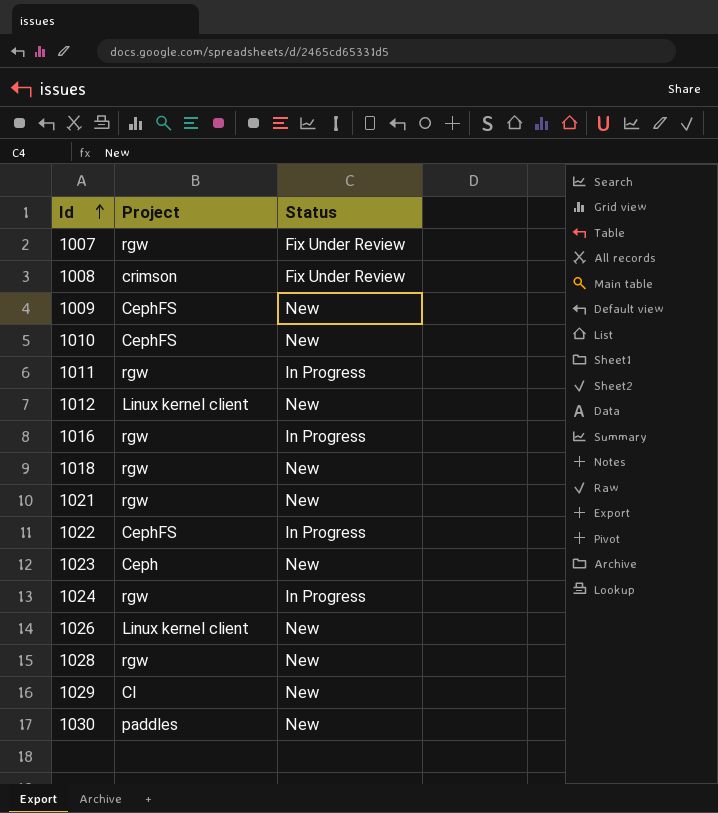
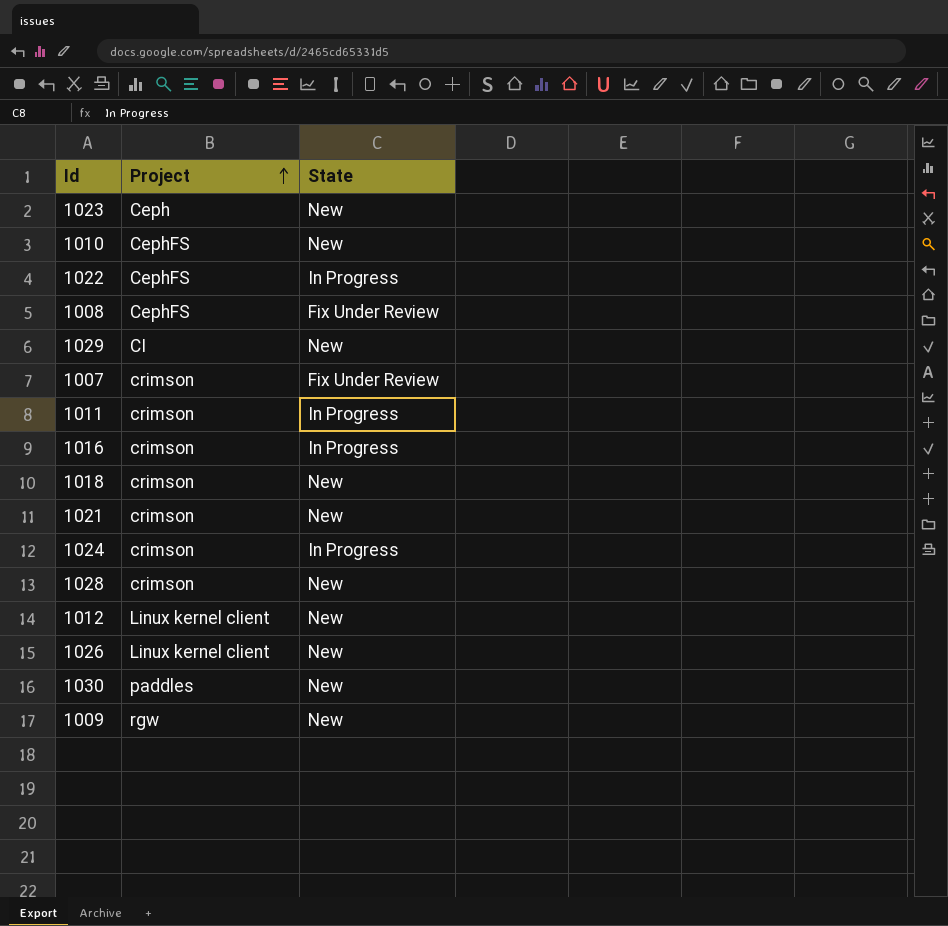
row order: Id ascending -> Project ascending
column name: Status -> State
1008 | Project: crimson -> CephFS
1007 | Project: rgw -> crimson
1011 | Project: rgw -> crimson
1016 | Project: rgw -> crimson
1018 | Project: rgw -> crimson
1021 | Project: rgw -> crimson
1024 | Project: rgw -> crimson
1028 | Project: rgw -> crimson
1009 | Project: CephFS -> rgw

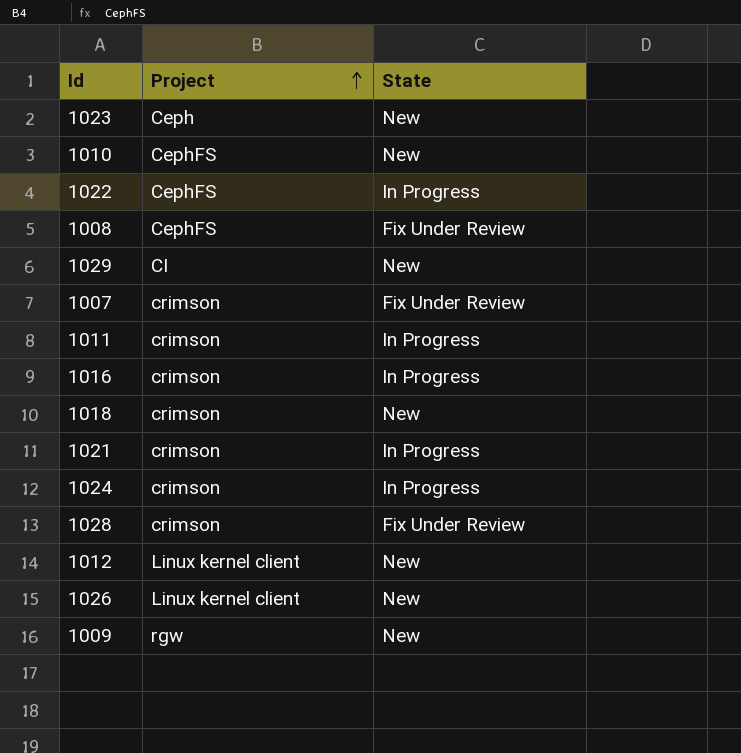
row 1030: paddles | New -> none
1021 | State: New -> In Progress
1028 | State: New -> Fix Under Review

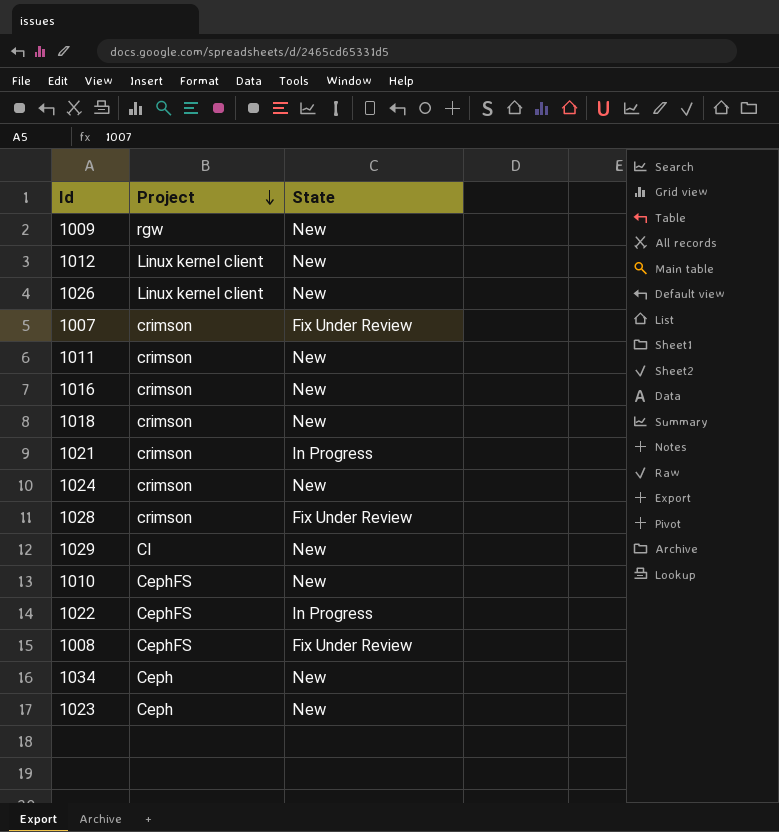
row order: Project ascending -> Project descending
1011 | State: In Progress -> New
1016 | State: In Progress -> New
1024 | State: In Progress -> New
row 1034: none -> Ceph | New

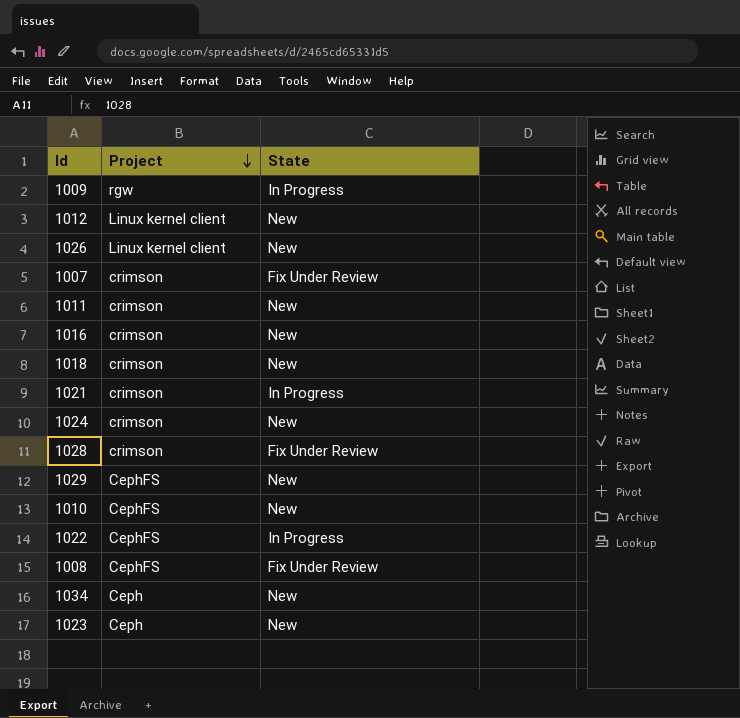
1009 | State: New -> In Progress
1029 | Project: CI -> CephFS

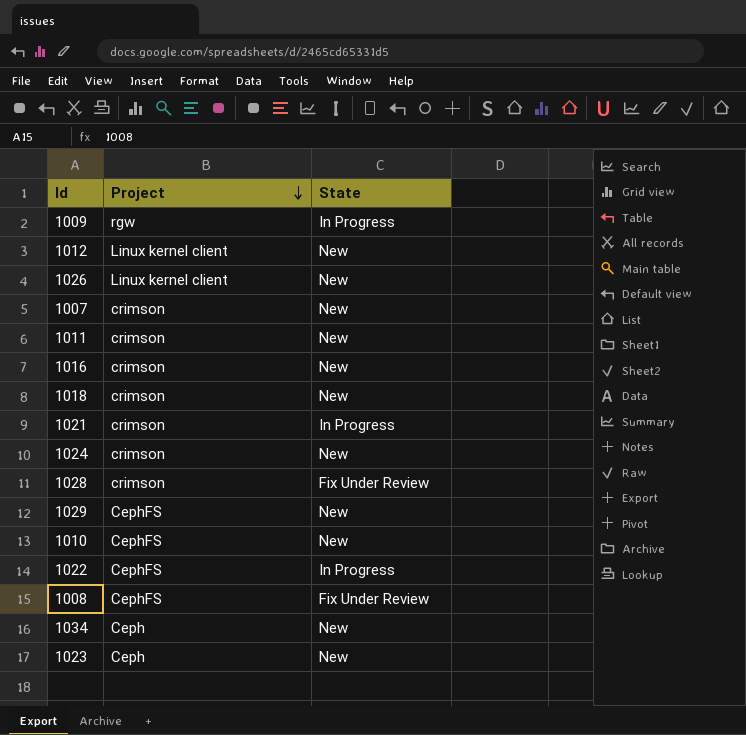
1007 | State: Fix Under Review -> New

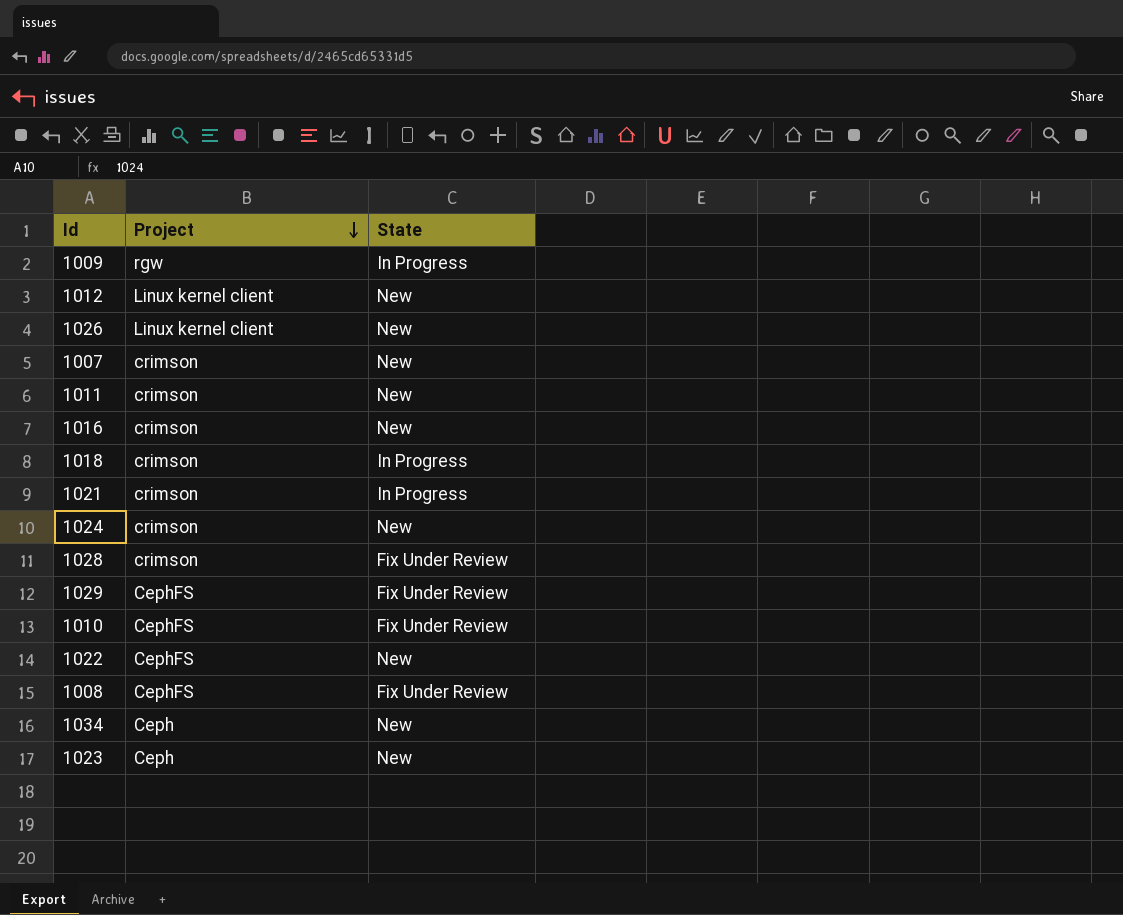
1018 | State: New -> In Progress
1029 | State: New -> Fix Under Review
1010 | State: New -> Fix Under Review
1022 | State: In Progress -> New

